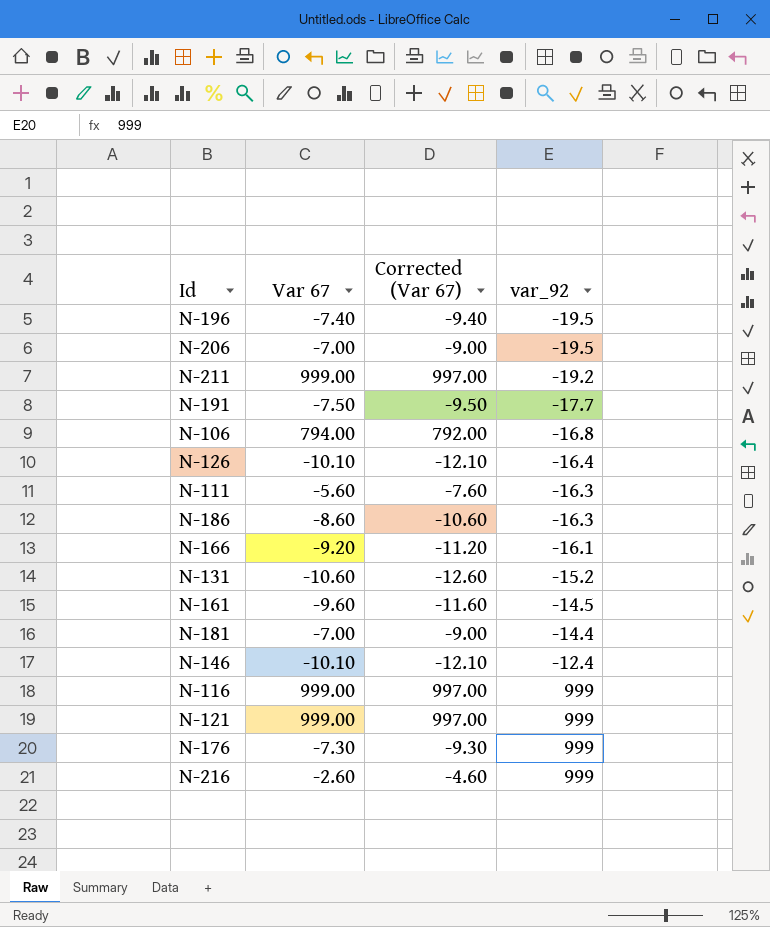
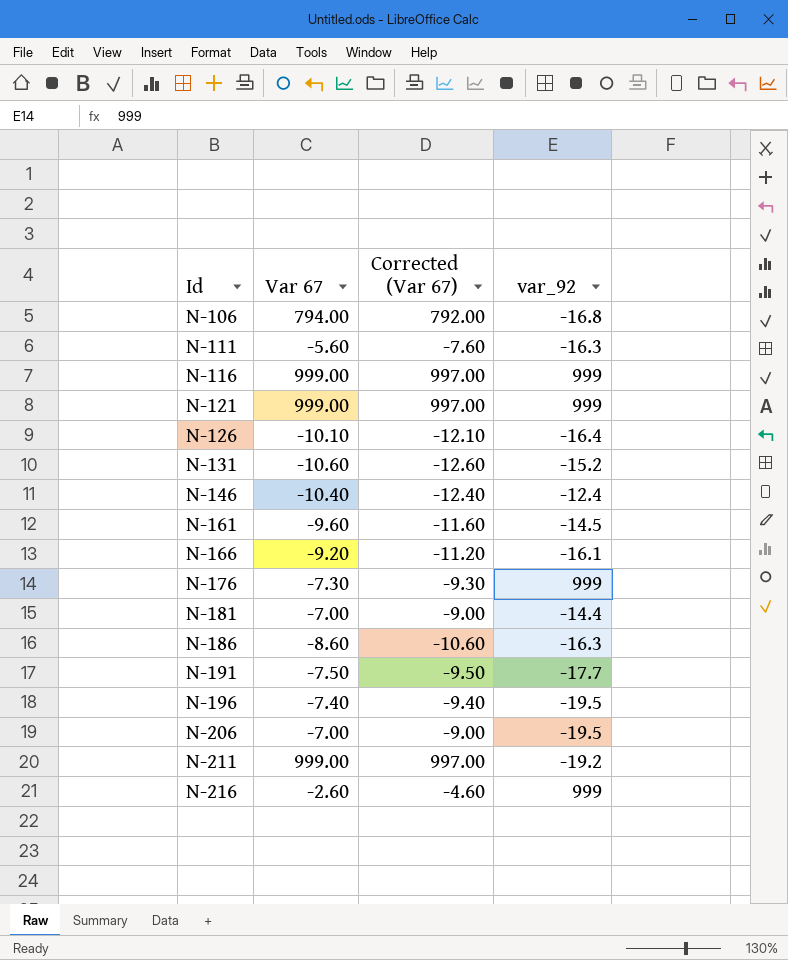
row order: var_92 ascending -> Id ascending
N-146 | Var 67: -10.10 -> -10.40
N-146 | Corrected (Var 67): -12.10 -> -12.40

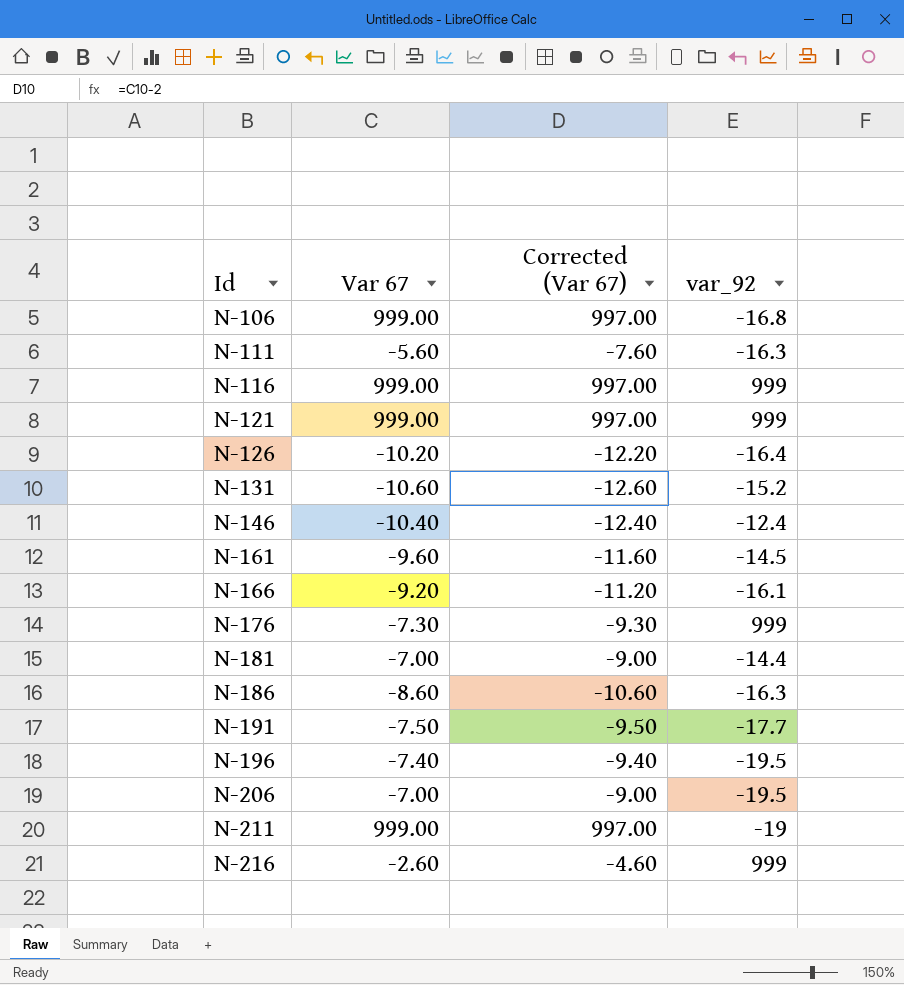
N-106 | Var 67: 794.00 -> 999.00
N-106 | Corrected (Var 67): 792.00 -> 997.00
N-126 | Var 67: -10.10 -> -10.20
N-126 | Corrected (Var 67): -12.10 -> -12.20
N-211 | var_92: -19.2 -> -19

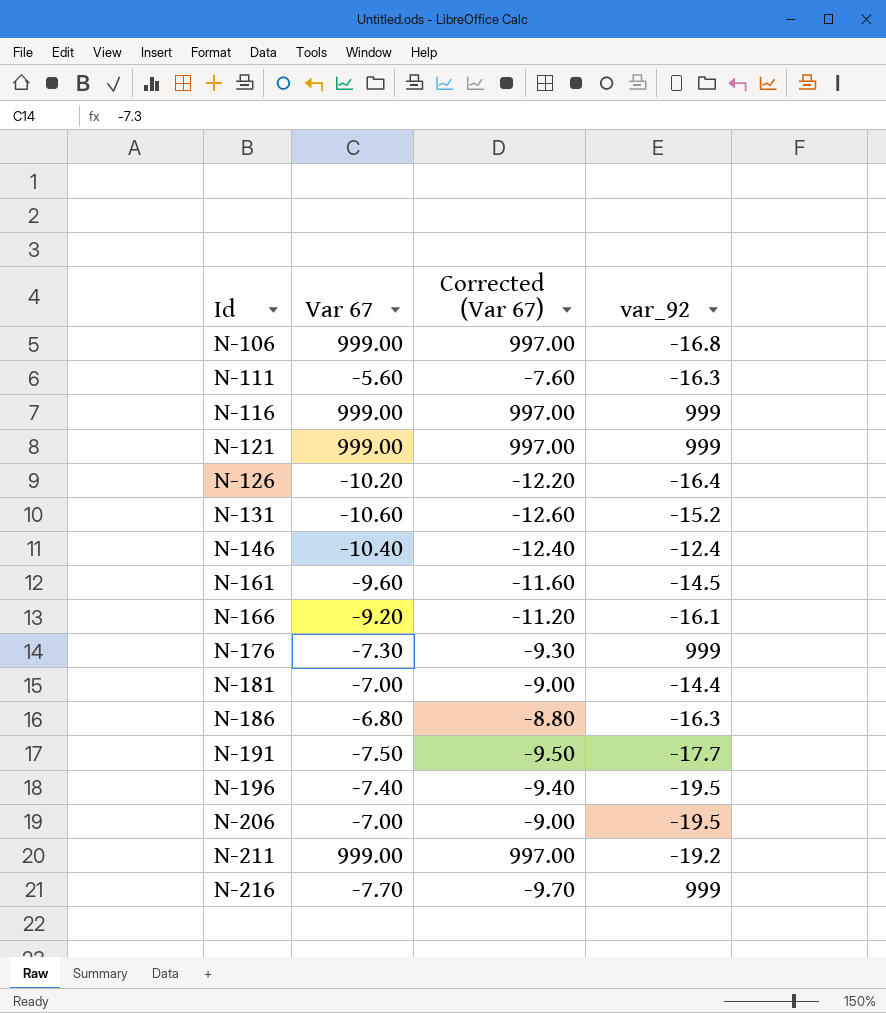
N-186 | Var 67: -8.60 -> -6.80
N-186 | Corrected (Var 67): -10.60 -> -8.80
N-211 | var_92: -19 -> -19.2
N-216 | Var 67: -2.60 -> -7.70
N-216 | Corrected (Var 67): -4.60 -> -9.70

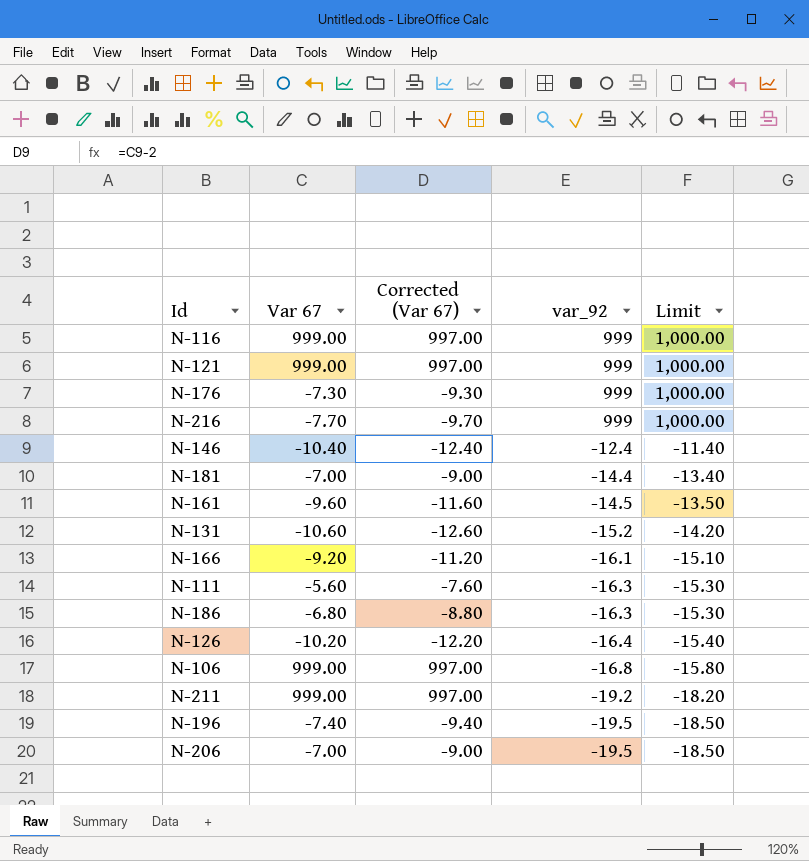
row order: Id ascending -> var_92 descending
column Limit | formula: none -> [var_92] + 1
row N-191: -7.50 | -9.50 | -17.7 -> none

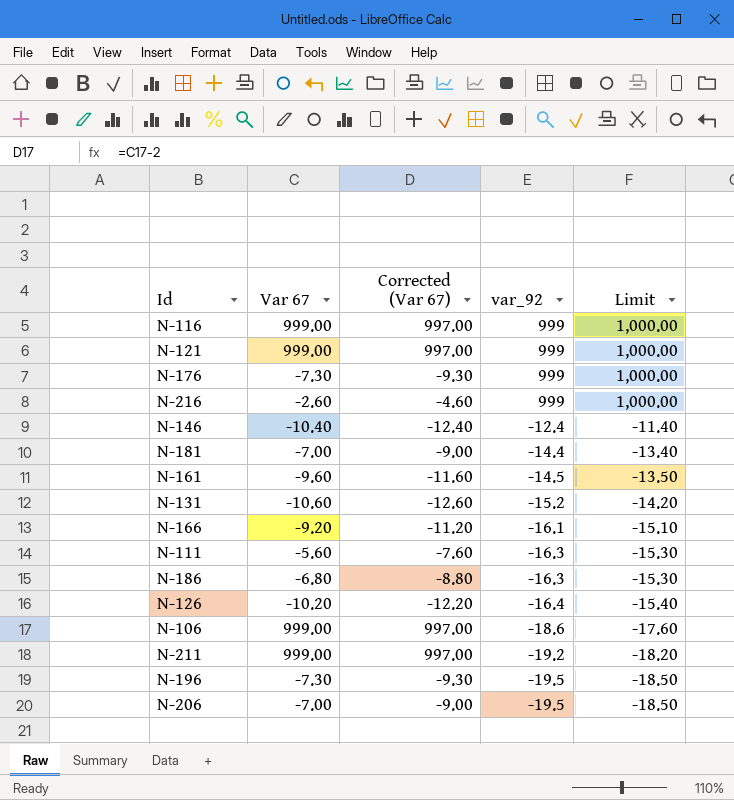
N-216 | Var 67: -7.70 -> -2.60
N-216 | Corrected (Var 67): -9.70 -> -4.60
N-106 | var_92: -16.8 -> -18.6
N-106 | Limit: -15.80 -> -17.60
N-196 | Var 67: -7.40 -> -7.30
N-196 | Corrected (Var 67): -9.40 -> -9.30

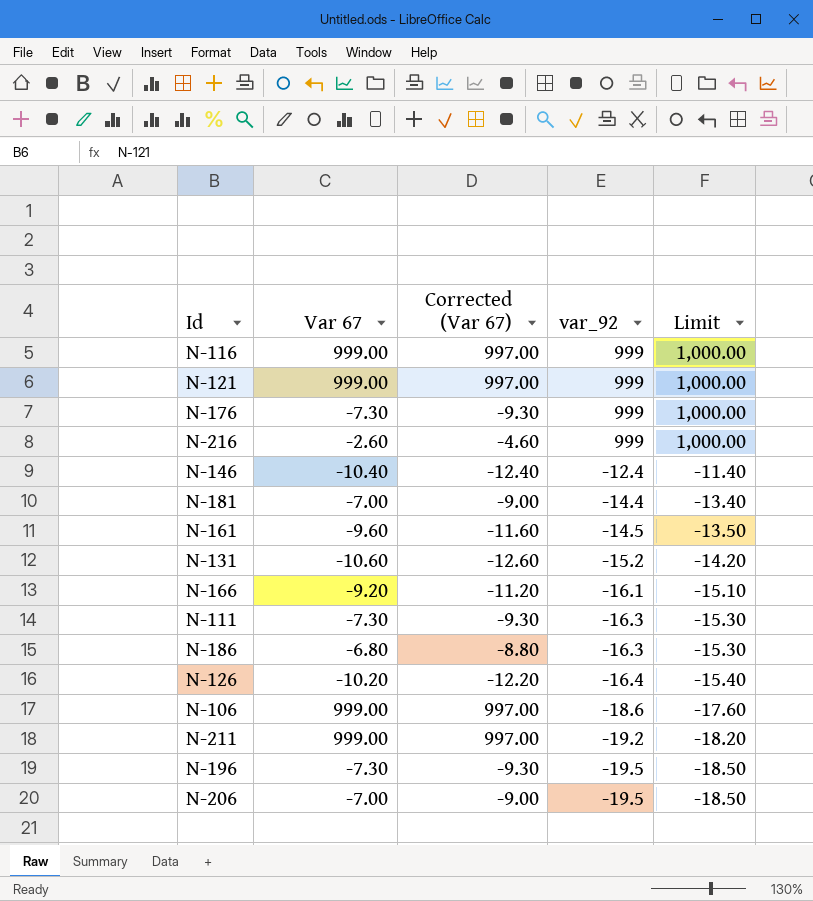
N-111 | Var 67: -5.60 -> -7.30
N-111 | Corrected (Var 67): -7.60 -> -9.30

